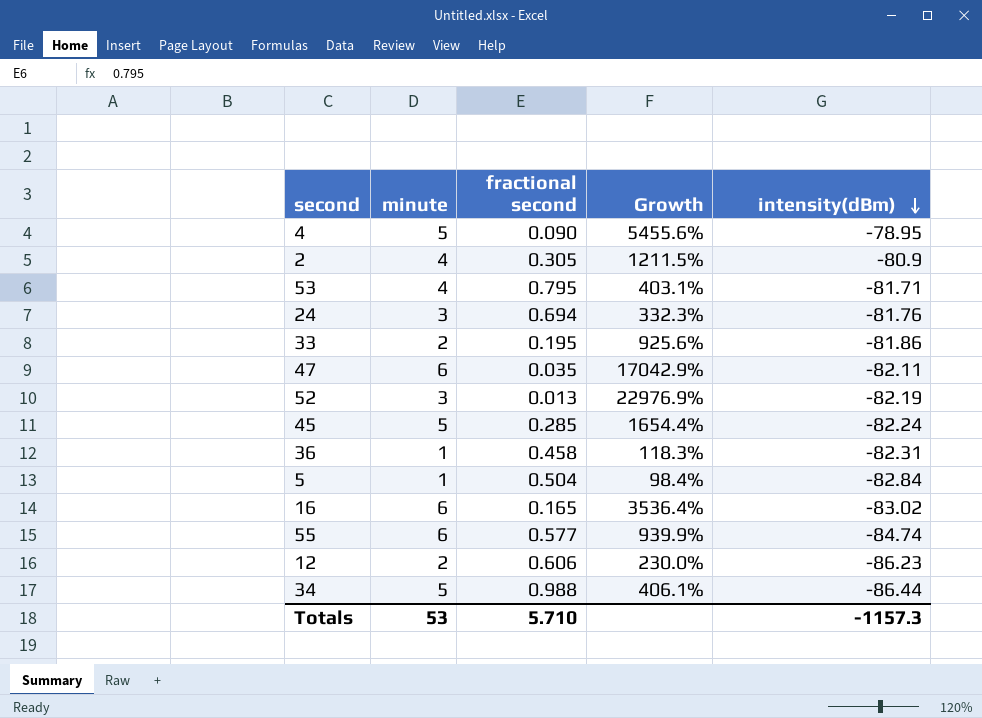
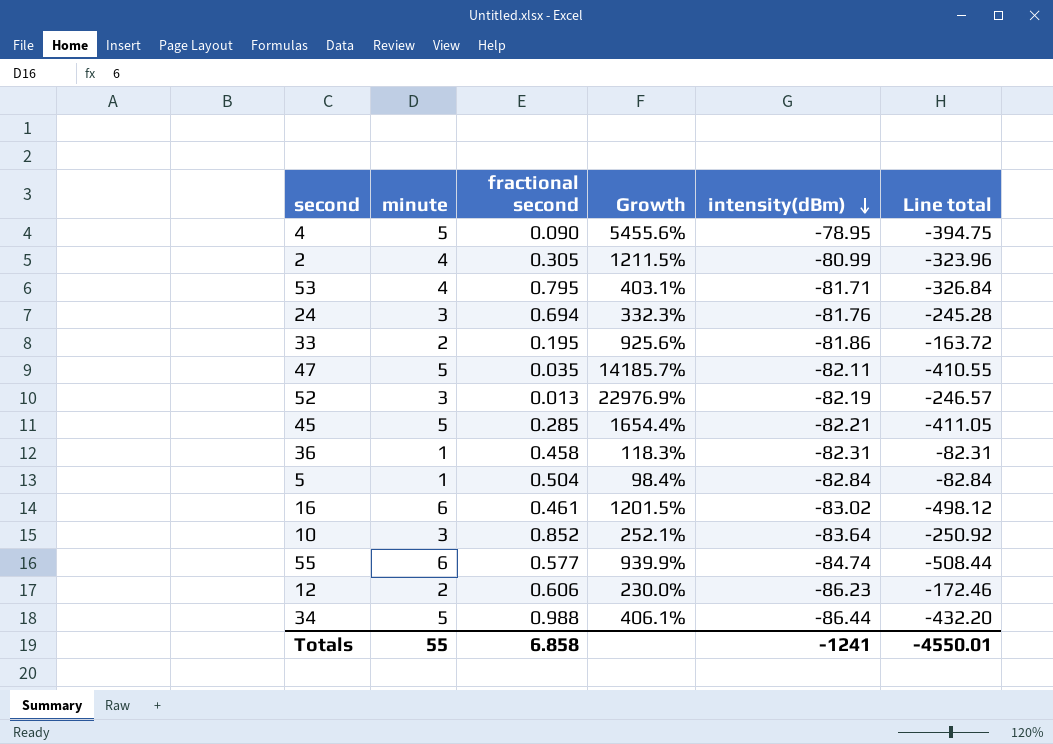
column Line total | formula: none -> [minute] * [intensity(dBm)]
2 | intensity(dBm): -80.9 -> -80.99
47 | minute: 6 -> 5
47 | Growth: 17042.9% -> 14185.7%
45 | intensity(dBm): -82.24 -> -82.21
16 | fractional second: 0.165 -> 0.461
16 | Growth: 3536.4% -> 1201.5%
row 10: none -> 3 | 0.852 | 252.1% | -83.64 | -250.92
Totals | minute: 53 -> 55
Totals | fractional second: 5.710 -> 6.858
Totals | intensity(dBm): -1157.3 -> -1241

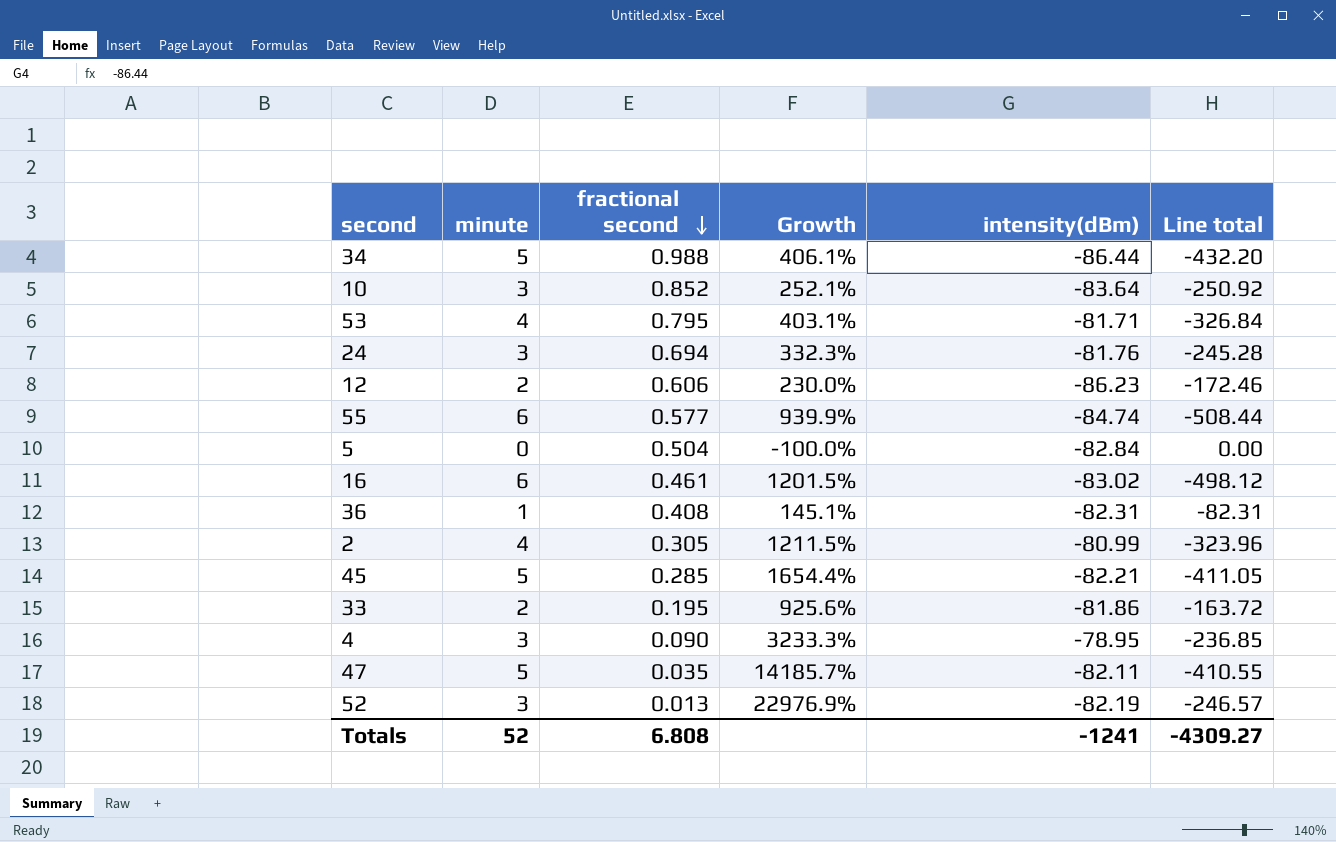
row order: intensity(dBm) descending -> fractional second descending
5 | minute: 1 -> 0
5 | Growth: 98.4% -> -100.0%
5 | Line total: -82.84 -> 0.00
36 | fractional second: 0.458 -> 0.408
36 | Growth: 118.3% -> 145.1%
4 | minute: 5 -> 3
4 | Growth: 5455.6% -> 3233.3%
4 | Line total: -394.75 -> -236.85
Totals | minute: 55 -> 52
Totals | fractional second: 6.858 -> 6.808
Totals | Line total: -4550.01 -> -4309.27

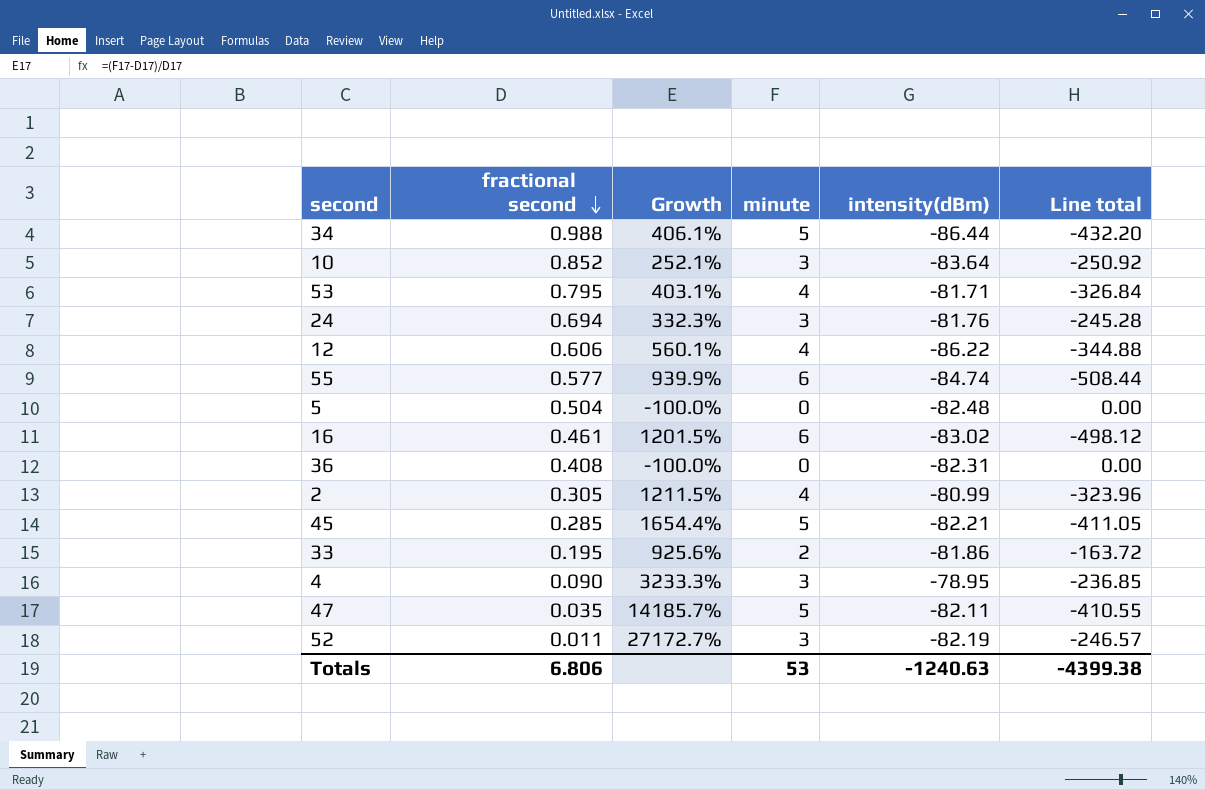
column minute | position: 2 -> 4
12 | Growth: 230.0% -> 560.1%
12 | minute: 2 -> 4
12 | intensity(dBm): -86.23 -> -86.22
12 | Line total: -172.46 -> -344.88
5 | intensity(dBm): -82.84 -> -82.48
36 | Growth: 145.1% -> -100.0%
36 | minute: 1 -> 0
36 | Line total: -82.31 -> 0.00
52 | fractional second: 0.013 -> 0.011
52 | Growth: 22976.9% -> 27172.7%
Totals | fractional second: 6.808 -> 6.806
Totals | minute: 52 -> 53
Totals | intensity(dBm): -1241 -> -1240.63
Totals | Line total: -4309.27 -> -4399.38

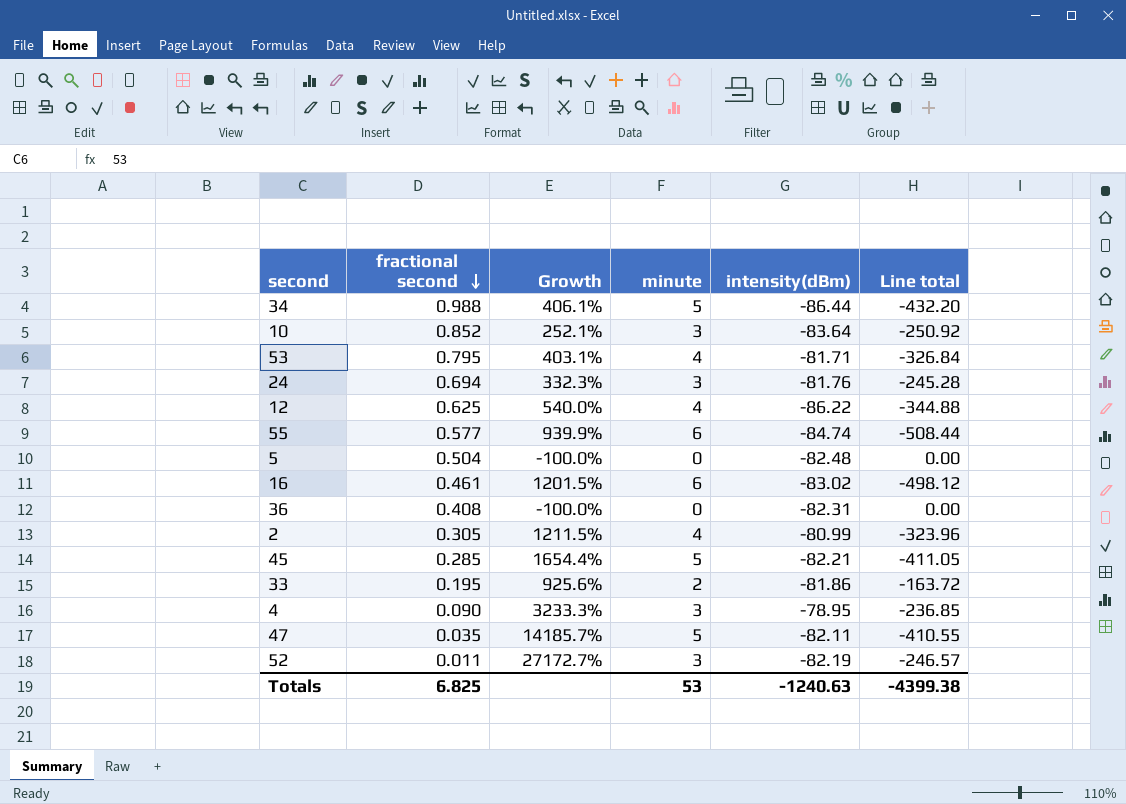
12 | fractional second: 0.606 -> 0.625
12 | Growth: 560.1% -> 540.0%
Totals | fractional second: 6.806 -> 6.825

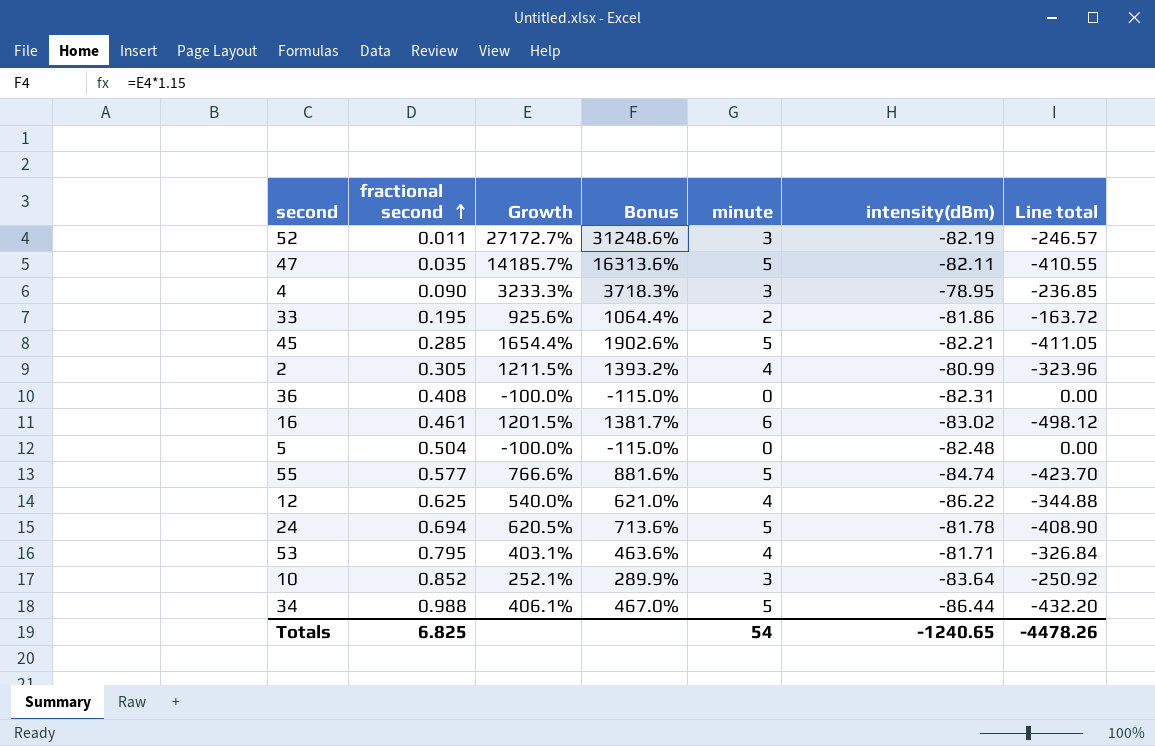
row order: fractional second descending -> fractional second ascending
column Bonus | formula: none -> [Growth] * 1.15
55 | Growth: 939.9% -> 766.6%
55 | minute: 6 -> 5
55 | Line total: -508.44 -> -423.70
24 | Growth: 332.3% -> 620.5%
24 | minute: 3 -> 5
24 | intensity(dBm): -81.76 -> -81.78
24 | Line total: -245.28 -> -408.90
Totals | minute: 53 -> 54
Totals | intensity(dBm): -1240.63 -> -1240.65
Totals | Line total: -4399.38 -> -4478.26

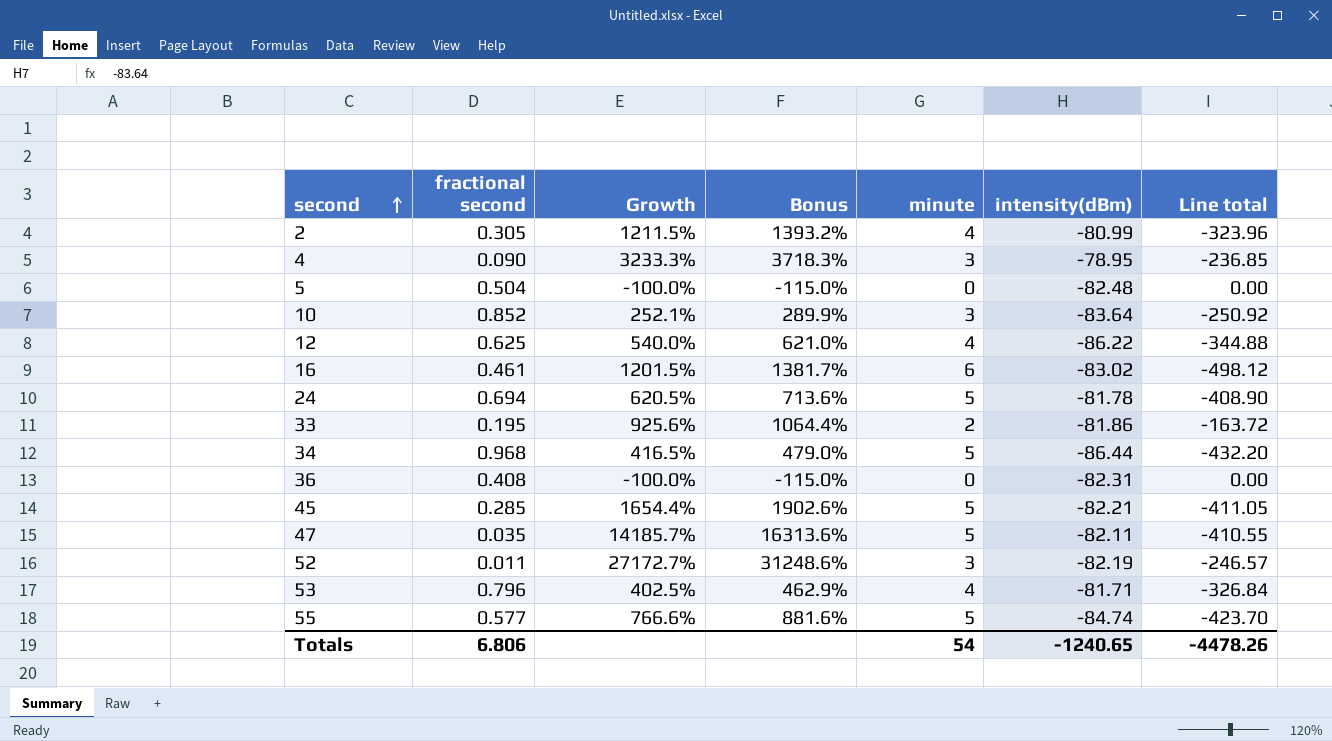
row order: fractional second ascending -> second ascending
34 | fractional second: 0.988 -> 0.968
34 | Growth: 406.1% -> 416.5%
34 | Bonus: 467.0% -> 479.0%
53 | fractional second: 0.795 -> 0.796
53 | Growth: 403.1% -> 402.5%
53 | Bonus: 463.6% -> 462.9%
Totals | fractional second: 6.825 -> 6.806

